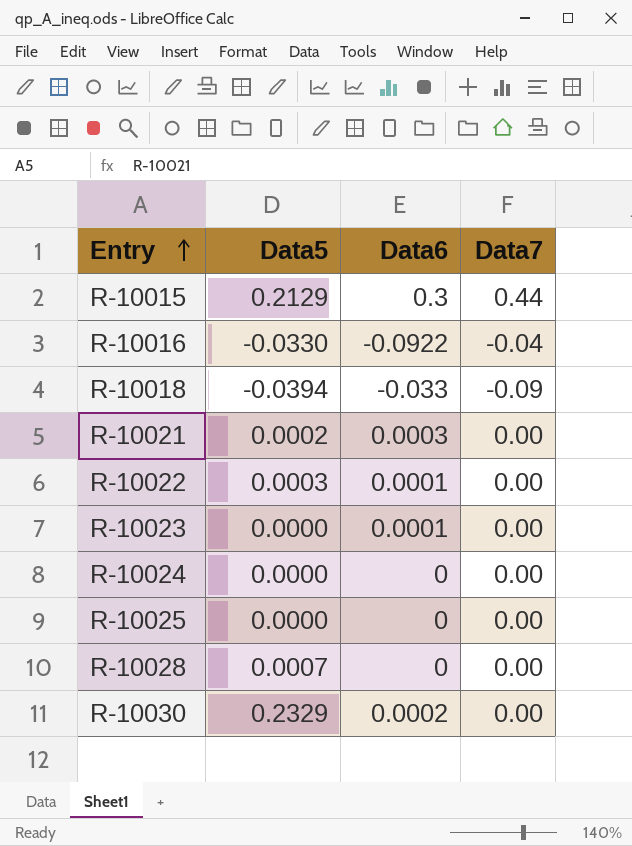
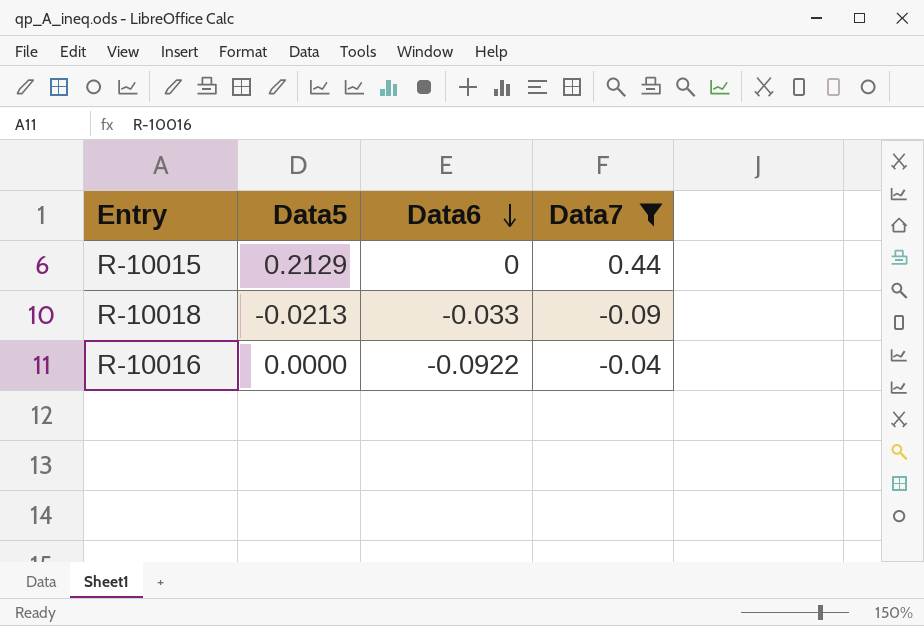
filter: none -> Data7 != 0.00
row order: Entry ascending -> Data6 descending
R-10015 | Data6: 0.3 -> 0
R-10018 | Data5: -0.0394 -> -0.0213
R-10016 | Data5: -0.0330 -> 0.0000

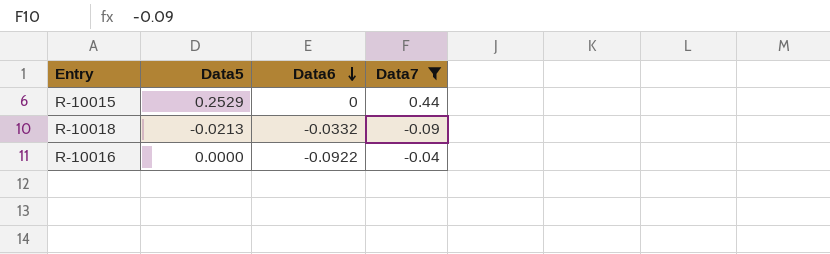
R-10015 | Data5: 0.2129 -> 0.2529
R-10018 | Data6: -0.033 -> -0.0332

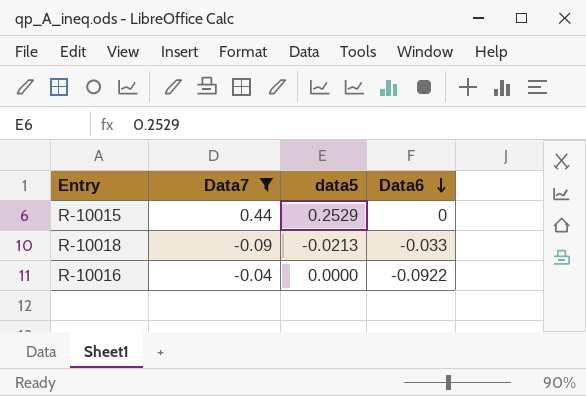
column Data7 | position: 4 -> 2
column name: Data5 -> data5
R-10018 | Data6: -0.0332 -> -0.033

